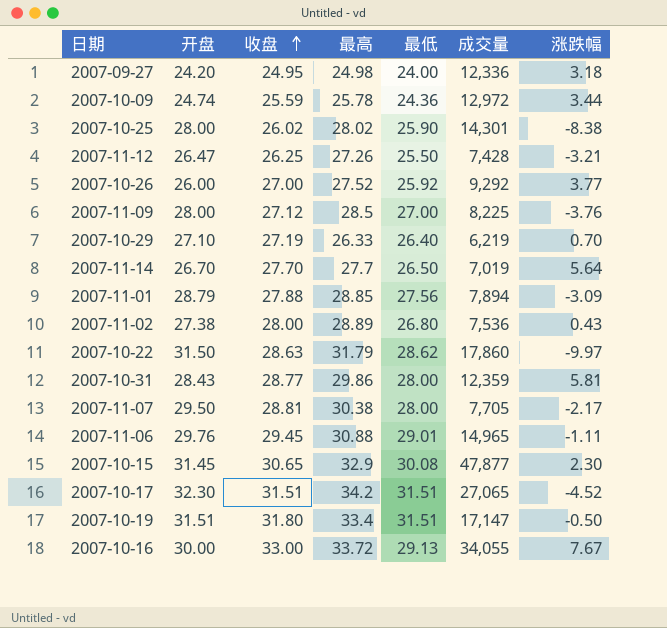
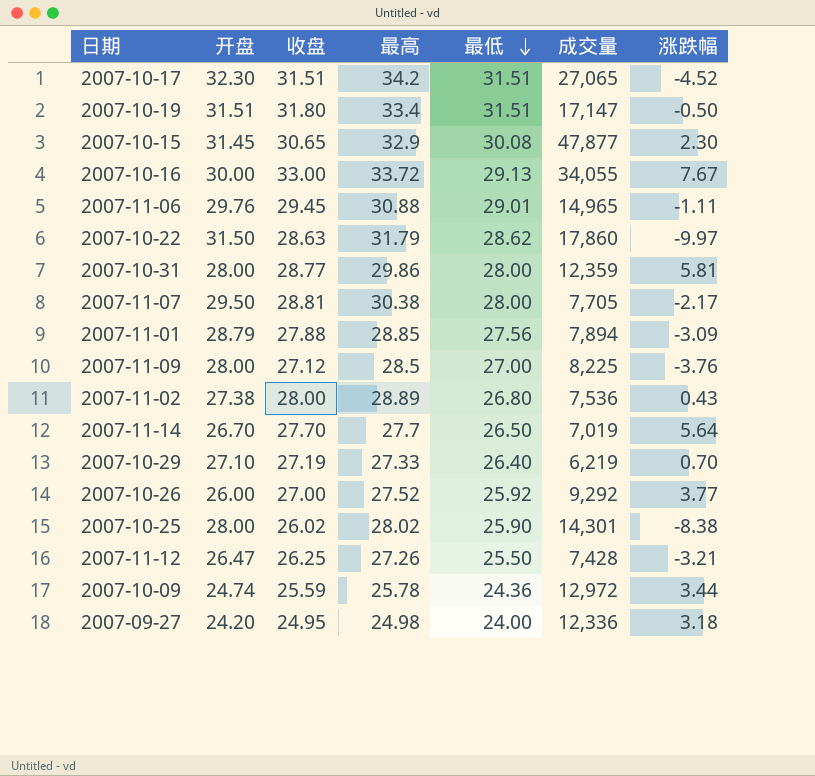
row order: 收盘 ascending -> 最低 descending
2007-10-31 | 开盘: 28.43 -> 28.00
2007-10-29 | 最高: 26.33 -> 27.33

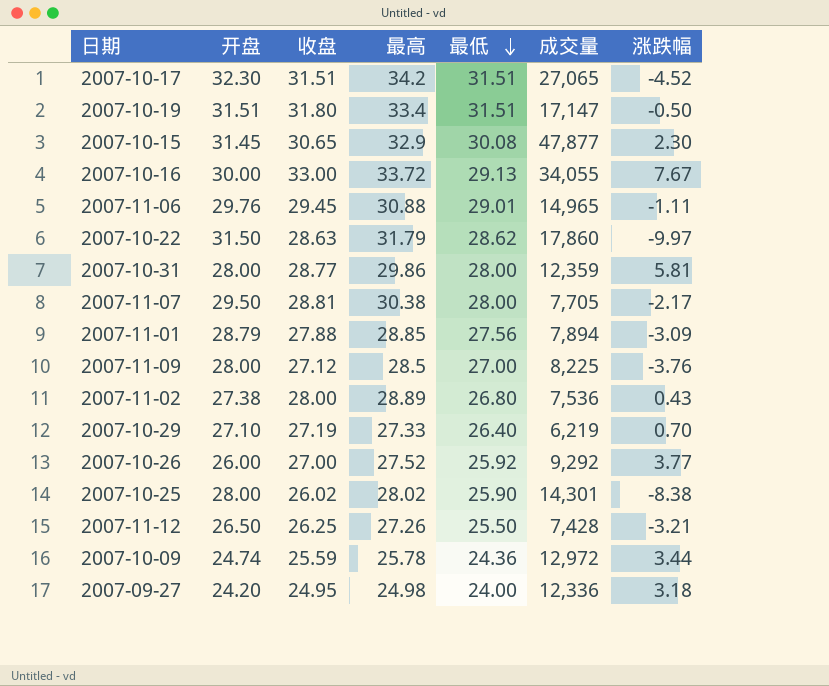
row 2007-11-14: 26.70 | 27.70 | 27.7 | 26.50 | 7,019 | 5.64 -> none
2007-11-12 | 开盘: 26.47 -> 26.50

